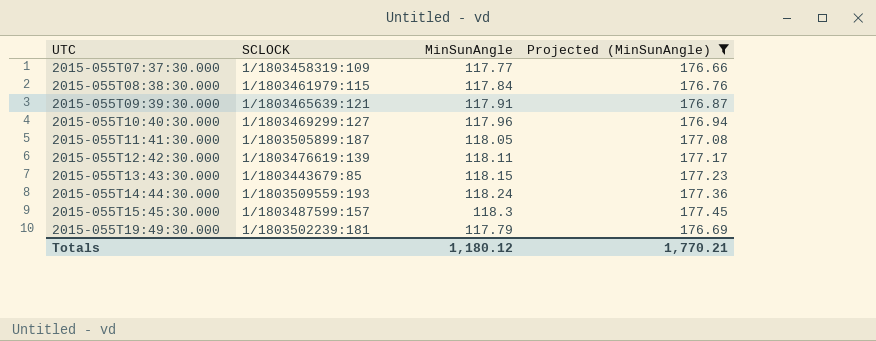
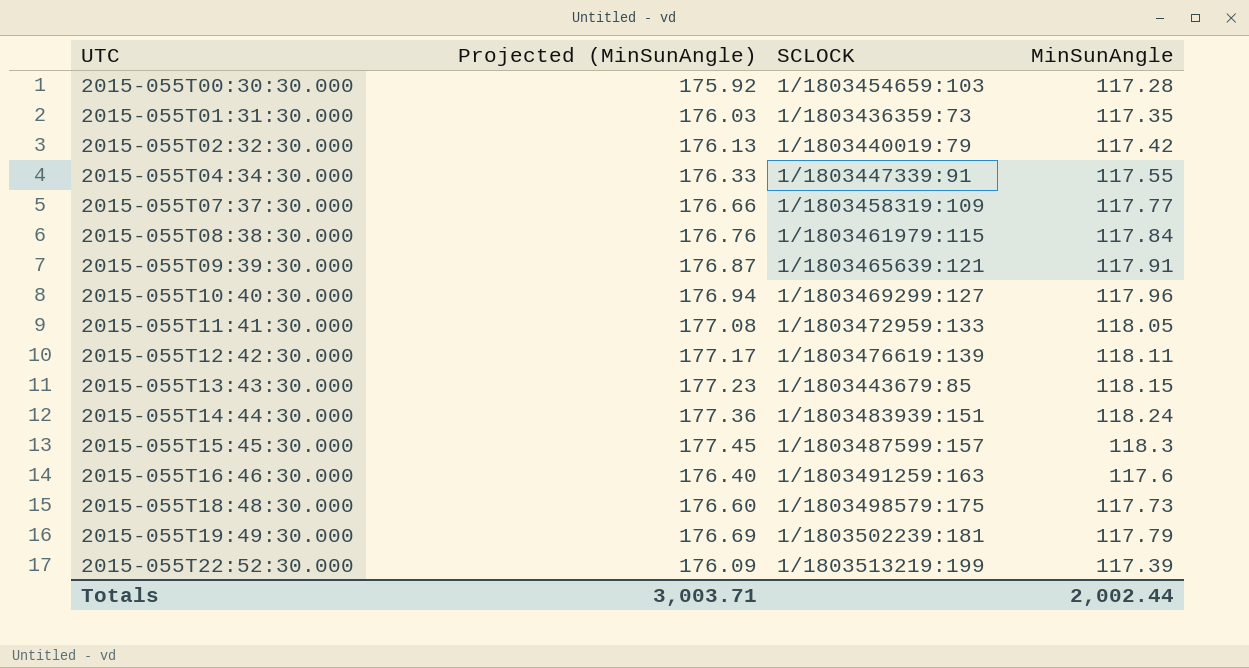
filter: Projected (MinSunAngle) >= 176.66 -> none
column Projected (MinSunAngle) | position: 4 -> 2
2015-055T11:41:30.000 | SCLOCK: 1/1803505899:187 -> 1/1803472959:133
2015-055T14:44:30.000 | SCLOCK: 1/1803509559:193 -> 1/1803483939:151
Totals | Projected (MinSunAngle): 1,770.21 -> 3,003.71
Totals | MinSunAngle: 1,180.12 -> 2,002.44

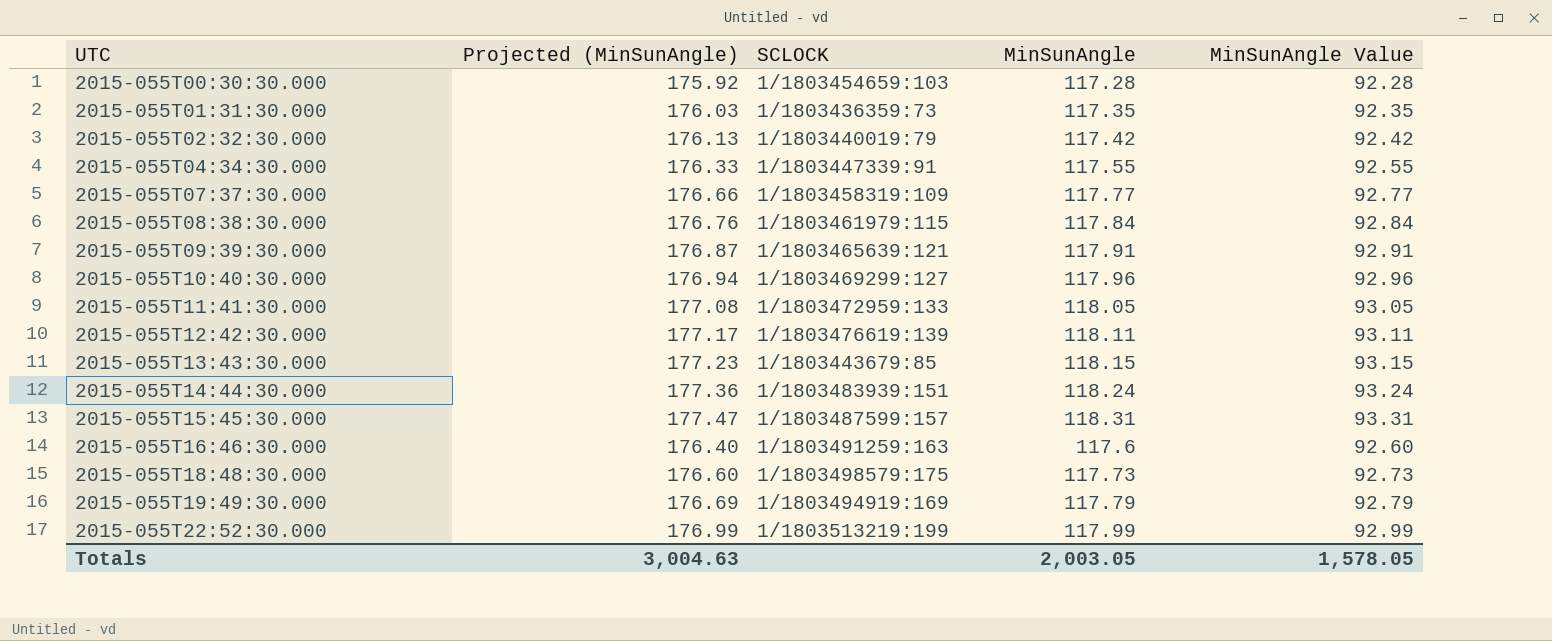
column MinSunAngle Value | formula: none -> [MinSunAngle] - 25
2015-055T15:45:30.000 | Projected (MinSunAngle): 177.45 -> 177.47
2015-055T15:45:30.000 | MinSunAngle: 118.3 -> 118.31
2015-055T19:49:30.000 | SCLOCK: 1/1803502239:181 -> 1/1803494919:169
2015-055T22:52:30.000 | Projected (MinSunAngle): 176.09 -> 176.99
2015-055T22:52:30.000 | MinSunAngle: 117.39 -> 117.99
Totals | Projected (MinSunAngle): 3,003.71 -> 3,004.63
Totals | MinSunAngle: 2,002.44 -> 2,003.05

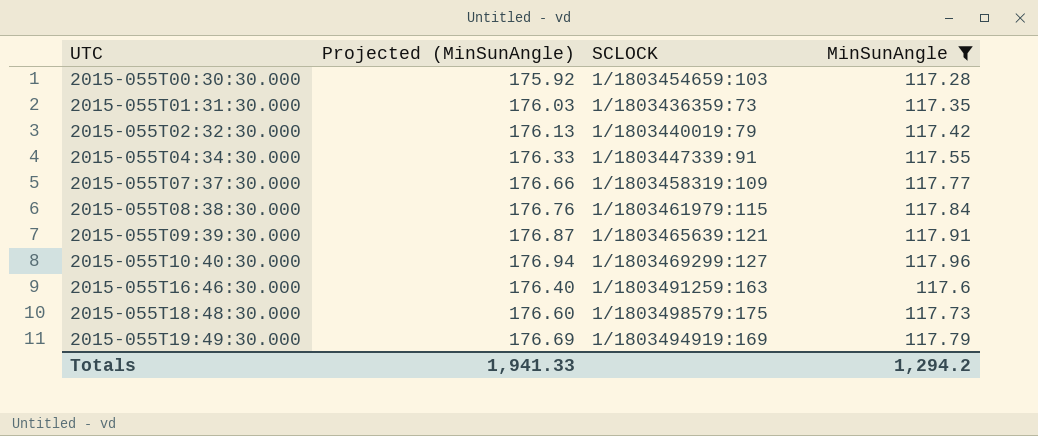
filter: none -> MinSunAngle <= 117.96
column MinSunAngle Value | formula: [MinSunAngle] - 25 -> none
Totals | Projected (MinSunAngle): 3,004.63 -> 1,941.33
Totals | MinSunAngle: 2,003.05 -> 1,294.2

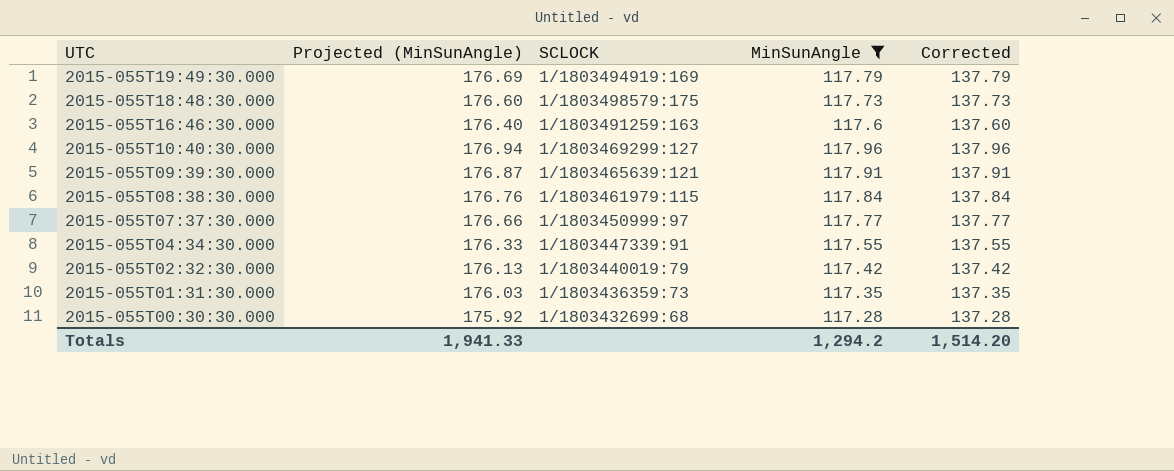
row order: UTC ascending -> UTC descending
column Corrected | formula: none -> [MinSunAngle] + 20
2015-055T07:37:30.000 | SCLOCK: 1/1803458319:109 -> 1/1803450999:97
2015-055T00:30:30.000 | SCLOCK: 1/1803454659:103 -> 1/1803432699:68

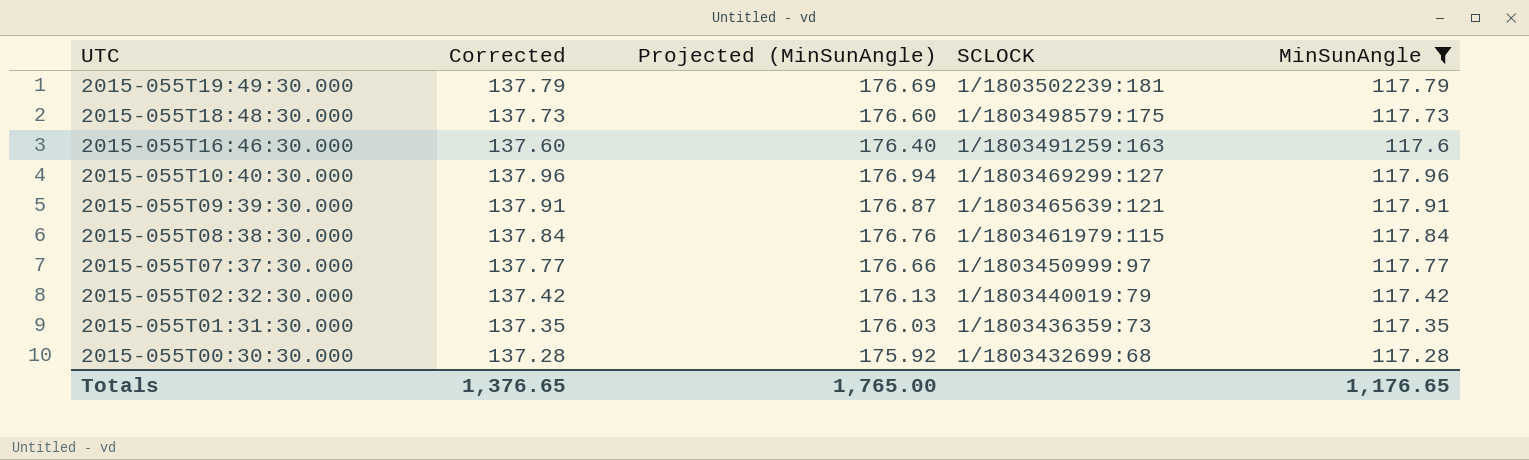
column Corrected | position: 5 -> 2
row 2015-055T04:34:30.000: 176.33 | 1/1803447339:91 | 117.55 | 137.55 -> none
2015-055T19:49:30.000 | SCLOCK: 1/1803494919:169 -> 1/1803502239:181
Totals | Corrected: 1,514.20 -> 1,376.65
Totals | Projected (MinSunAngle): 1,941.33 -> 1,765.00
Totals | MinSunAngle: 1,294.2 -> 1,176.65

